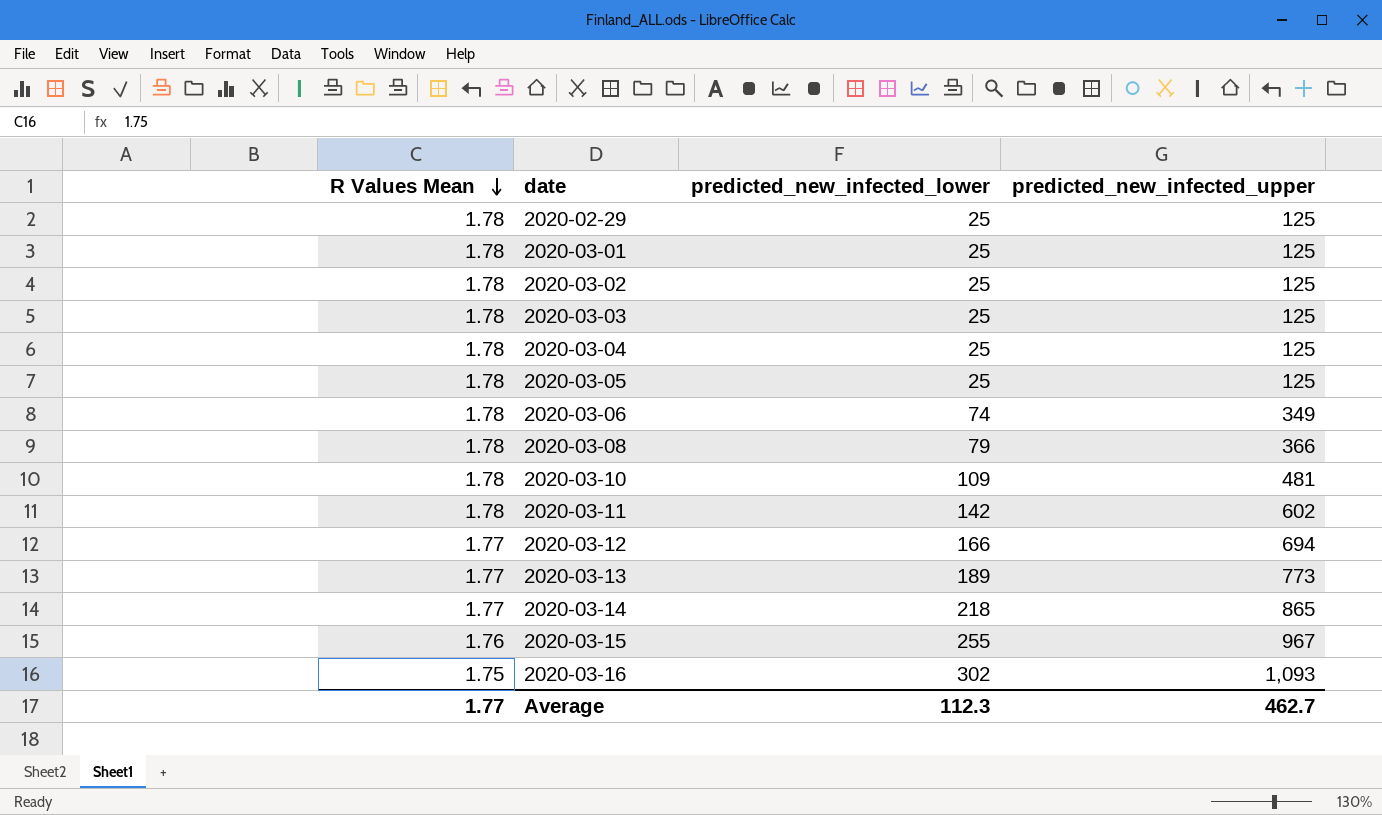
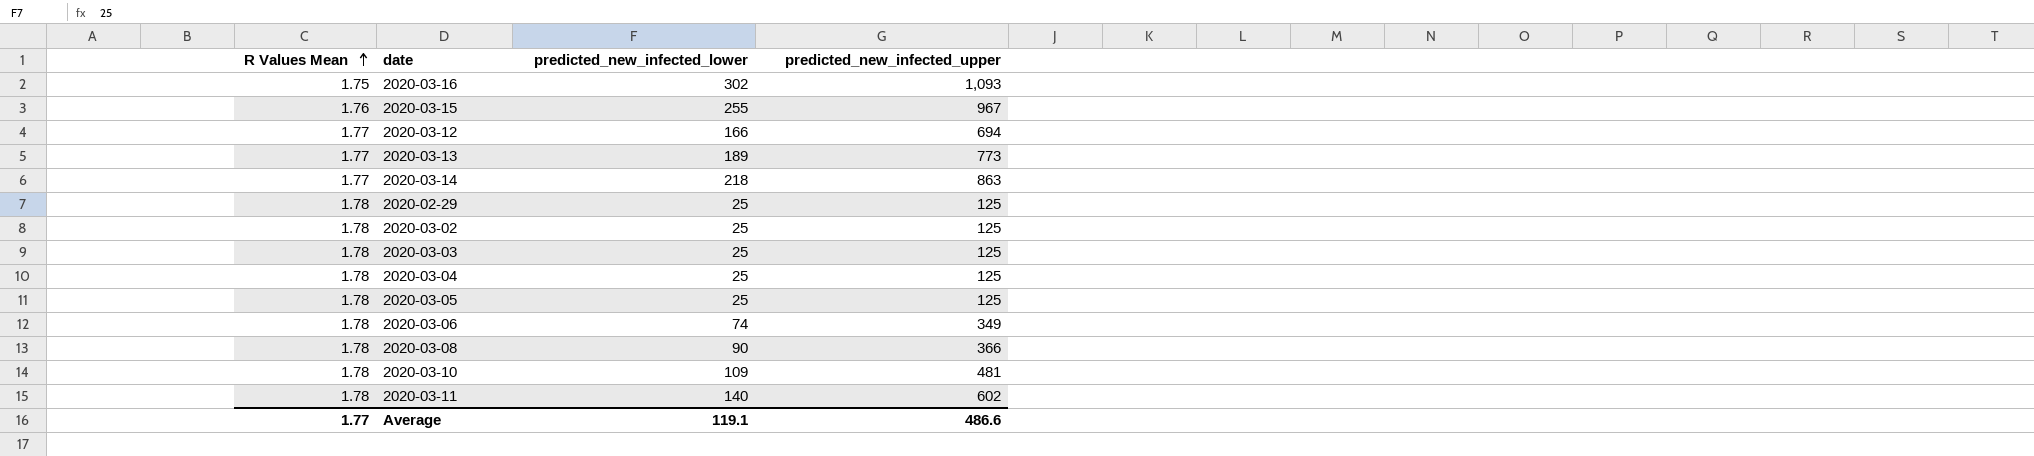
row order: R Values Mean descending -> R Values Mean ascending
row 2020-03-01: 1.78 | 25 | 125 -> none
2020-03-14 | predicted_new_infected_upper: 865 -> 863
2020-03-08 | predicted_new_infected_lower: 79 -> 90
2020-03-11 | predicted_new_infected_lower: 142 -> 140
Average | predicted_new_infected_lower: 112.3 -> 119.1
Average | predicted_new_infected_upper: 462.7 -> 486.6

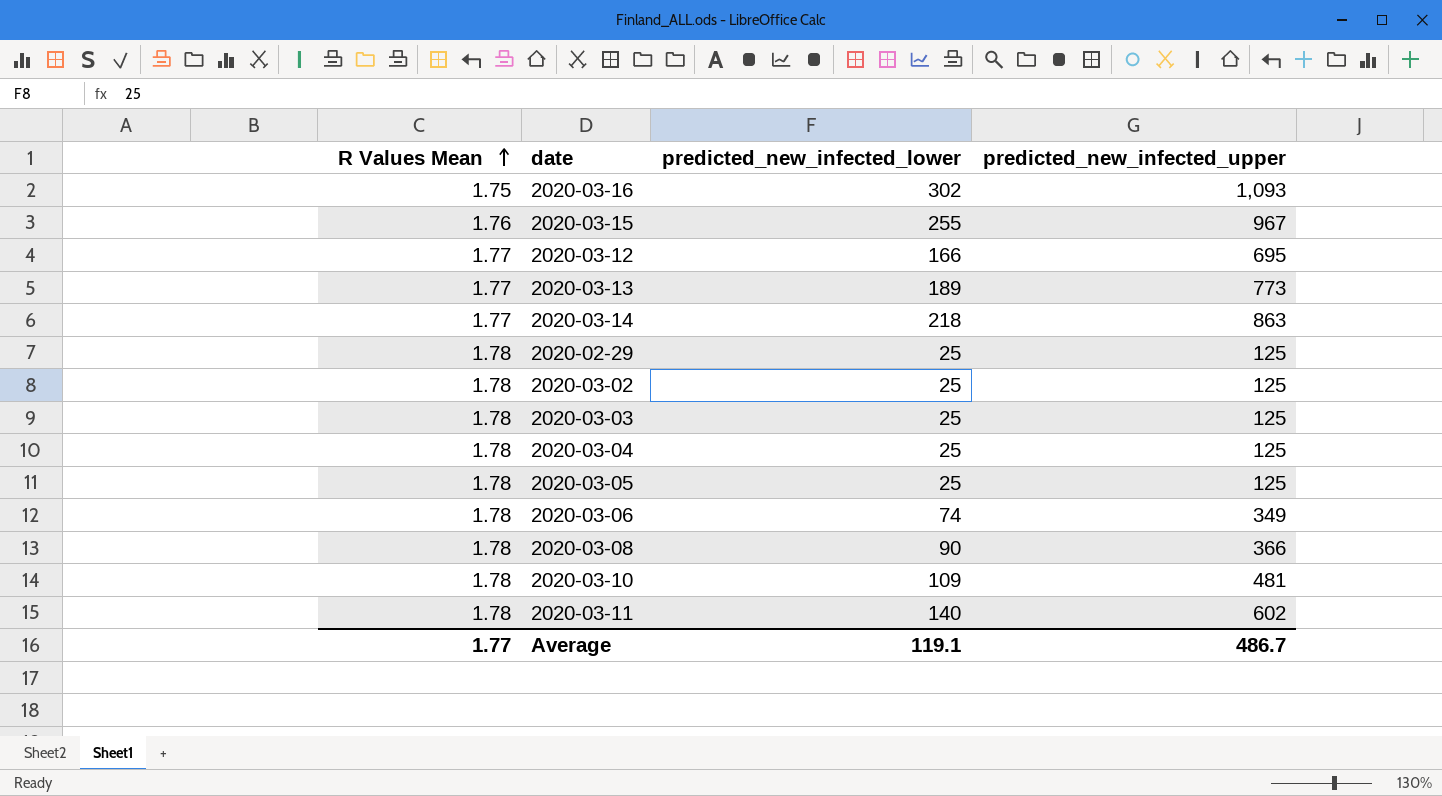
2020-03-12 | predicted_new_infected_upper: 694 -> 695
Average | predicted_new_infected_upper: 486.6 -> 486.7

